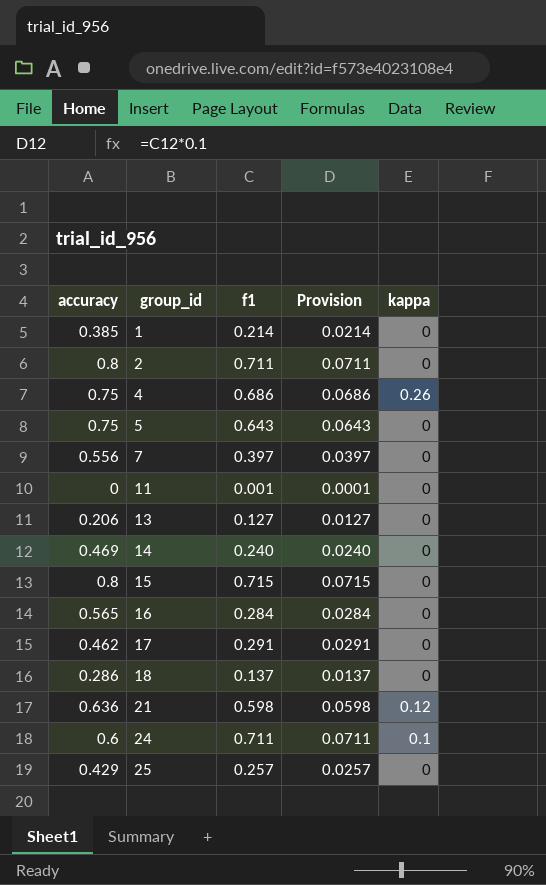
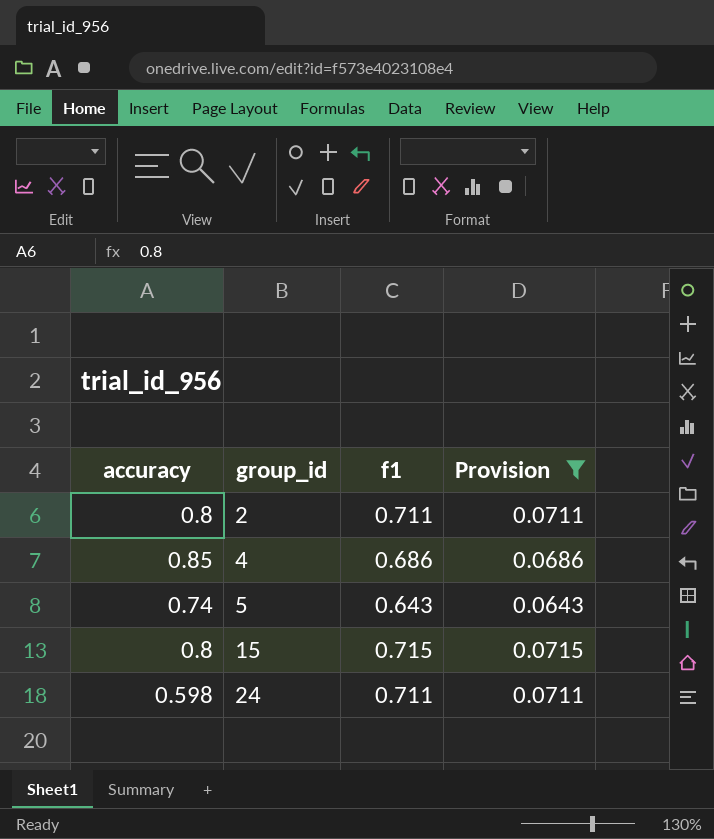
filter: none -> Provision >= 0.0643
column kappa | position: 5 -> none
4 | accuracy: 0.75 -> 0.85
5 | accuracy: 0.75 -> 0.74
24 | accuracy: 0.6 -> 0.598

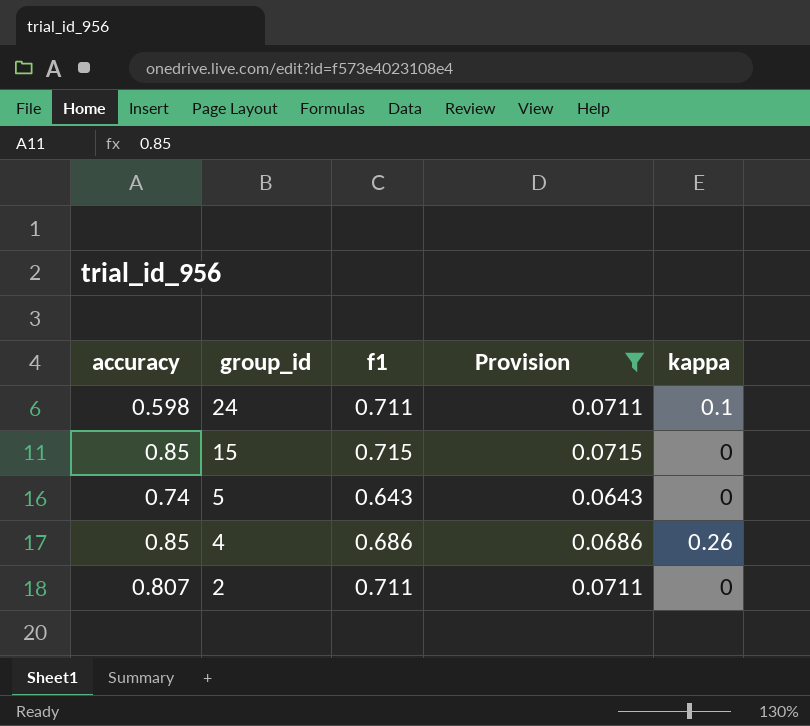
row order: group_id ascending -> group_id descending
column kappa | position: none -> 5
15 | accuracy: 0.8 -> 0.85
2 | accuracy: 0.8 -> 0.807

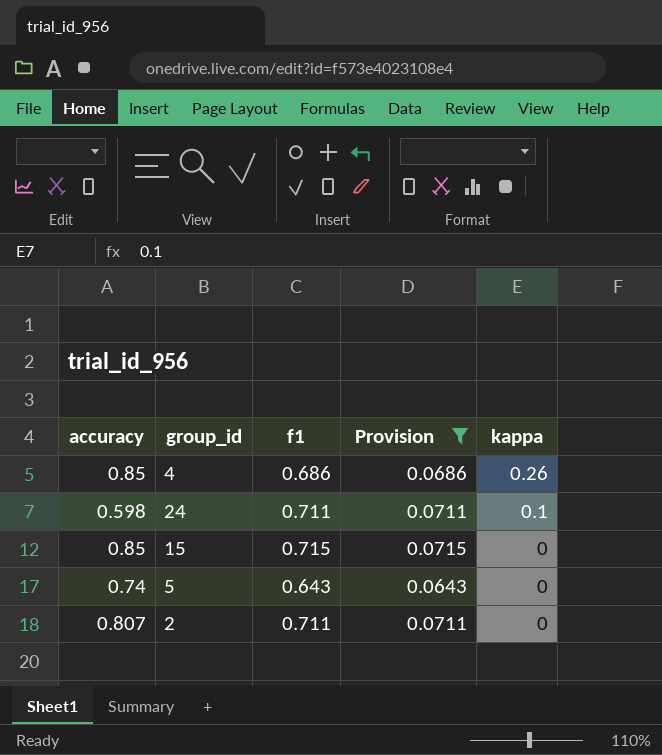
row order: group_id descending -> kappa descending

